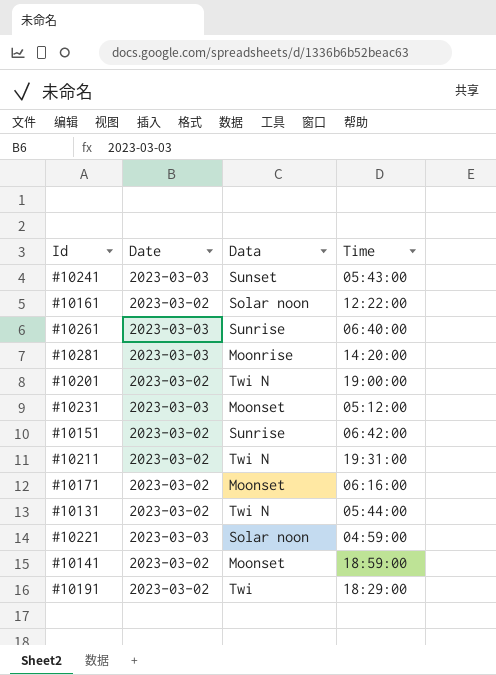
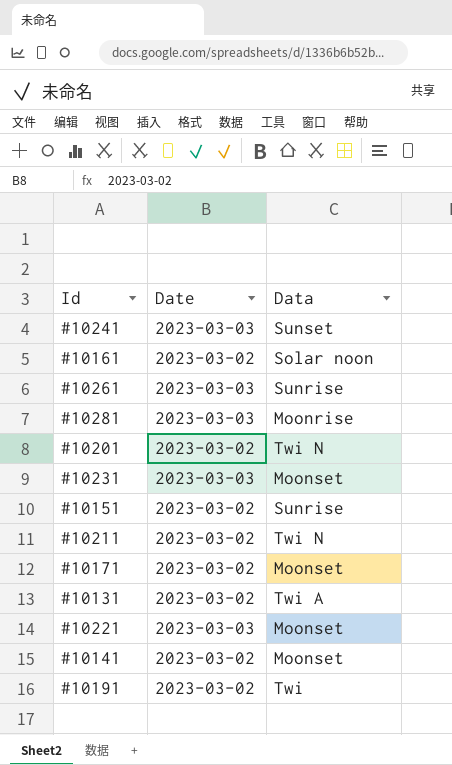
column Time | position: 4 -> none
#10131 | Data: Twi N -> Twi A
#10221 | Data: Solar noon -> Moonset

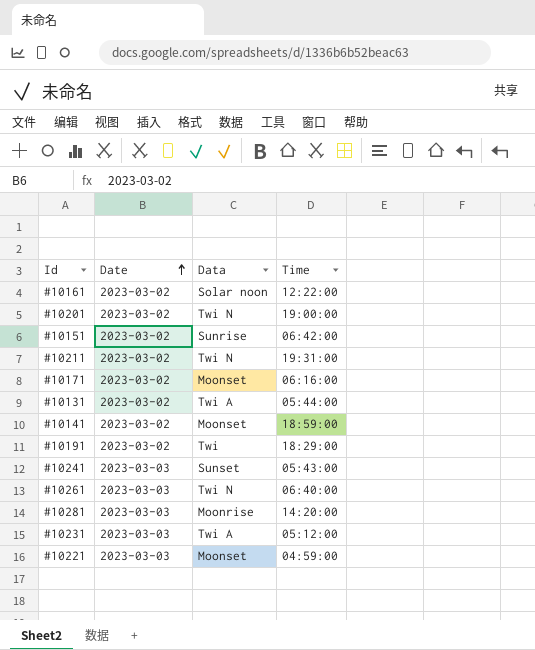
row order: none -> Date ascending
column Time | position: none -> 4
#10261 | Data: Sunrise -> Twi N
#10231 | Data: Moonset -> Twi A

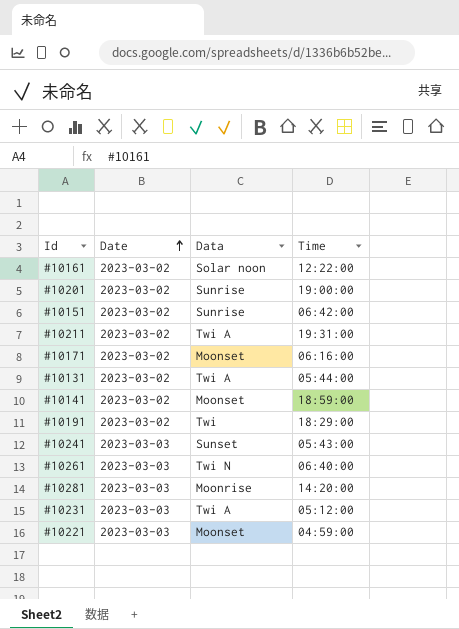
#10201 | Data: Twi N -> Sunrise
#10211 | Data: Twi N -> Twi A

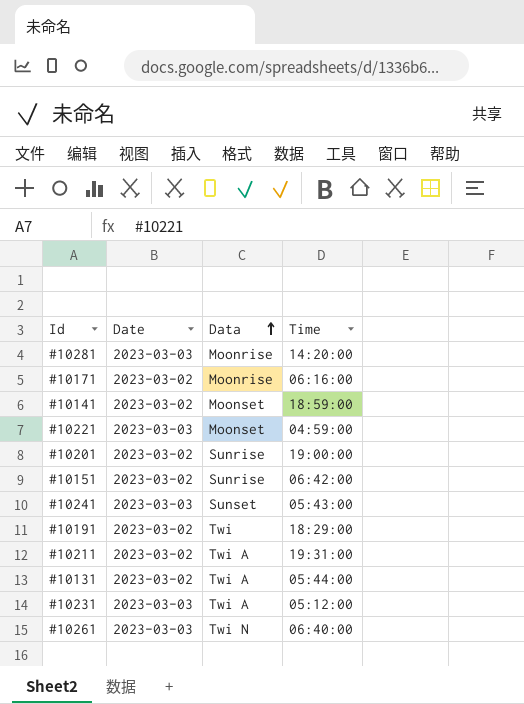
row order: Date ascending -> Data ascending
row #10161: 2023-03-02 | Solar noon | 12:22:00 -> none
#10171 | Data: Moonset -> Moonrise

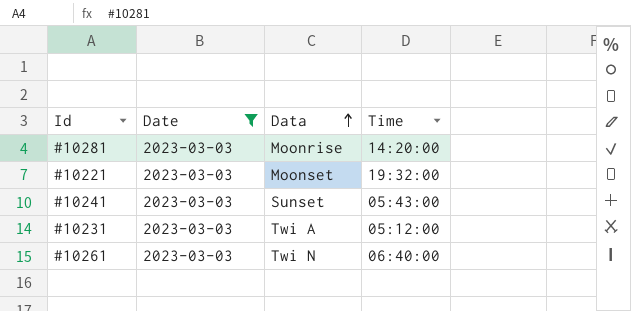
filter: none -> Date = 2023-03-03
#10221 | Time: 04:59:00 -> 19:32:00

